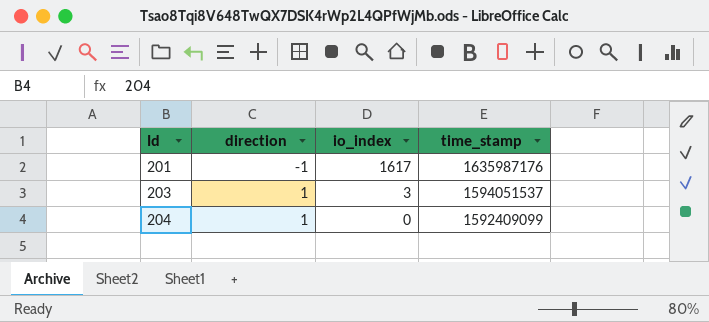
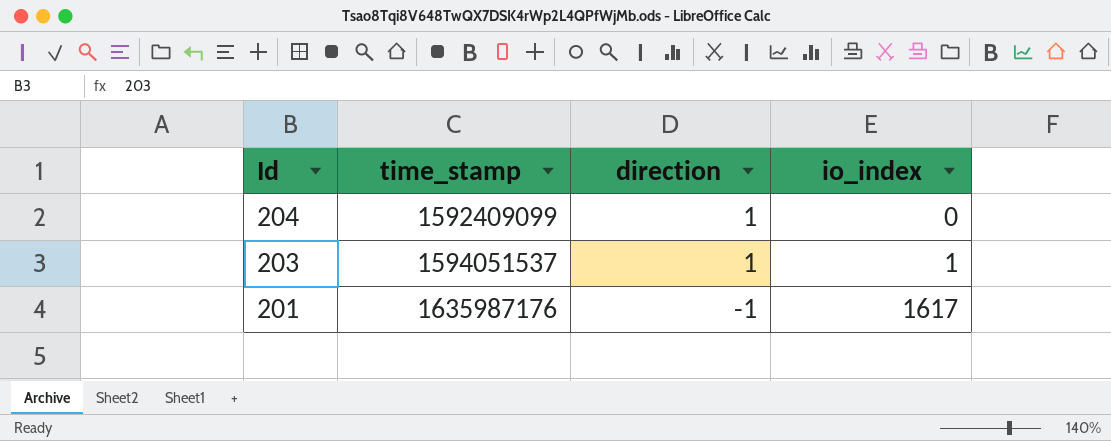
row order: Id ascending -> Id descending
column time_stamp | position: 4 -> 2
203 | io_index: 3 -> 1

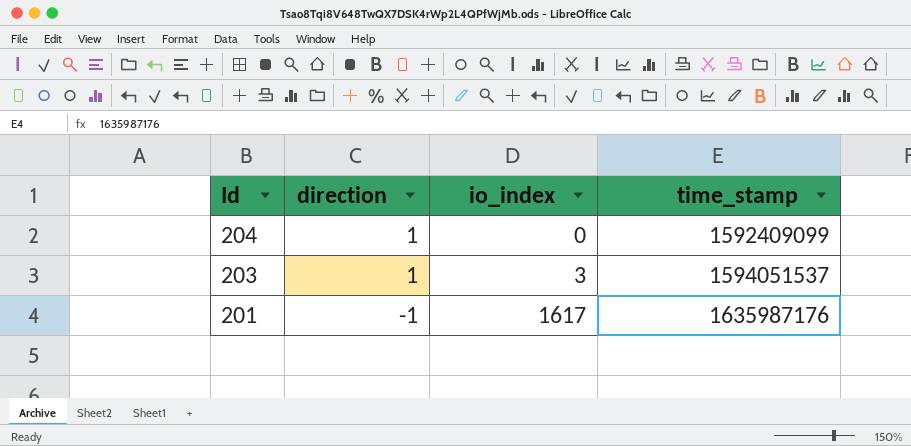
column time_stamp | position: 2 -> 4
203 | io_index: 1 -> 3

